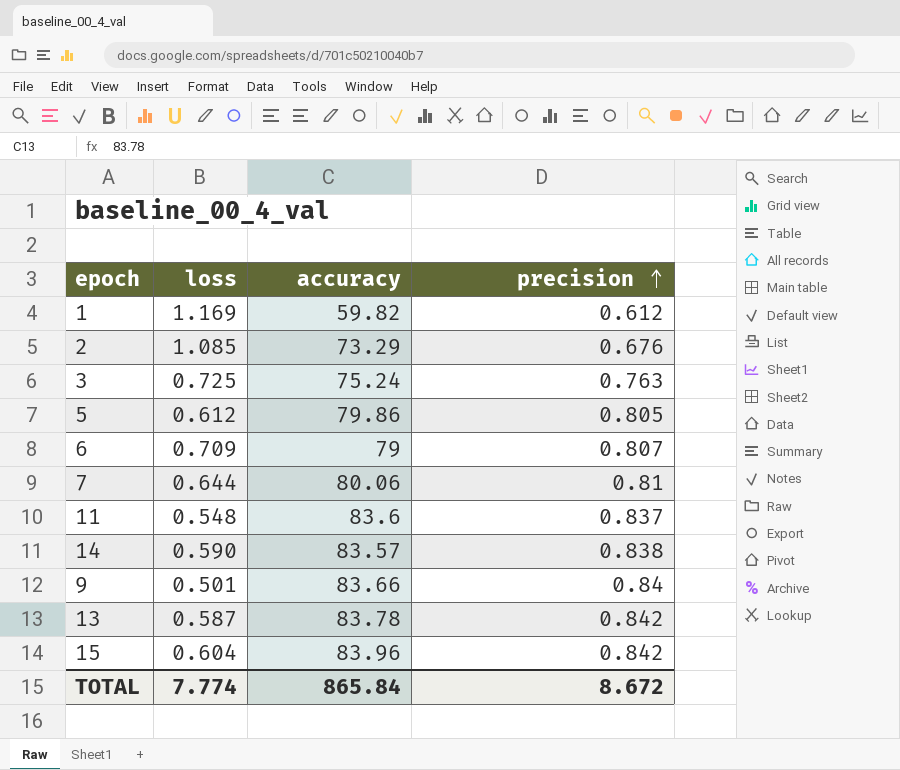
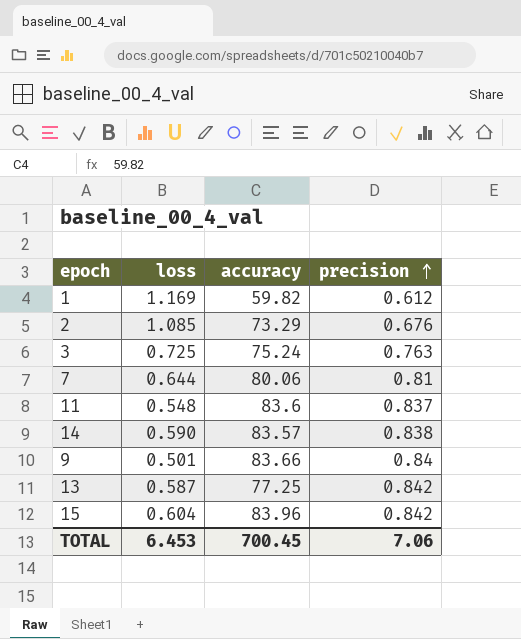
row 5: 0.612 | 79.86 | 0.805 -> none
row 6: 0.709 | 79 | 0.807 -> none
13 | accuracy: 83.78 -> 77.25
TOTAL | loss: 7.774 -> 6.453
TOTAL | accuracy: 865.84 -> 700.45
TOTAL | precision: 8.672 -> 7.06

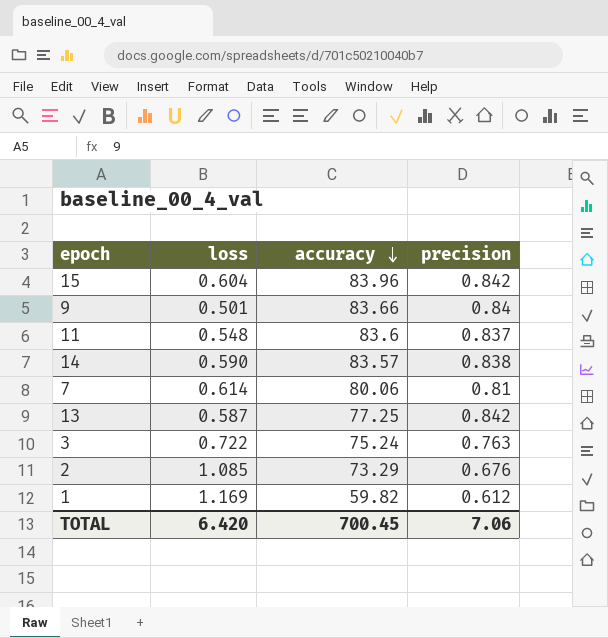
row order: precision ascending -> accuracy descending
7 | loss: 0.644 -> 0.614
3 | loss: 0.725 -> 0.722
TOTAL | loss: 6.453 -> 6.420

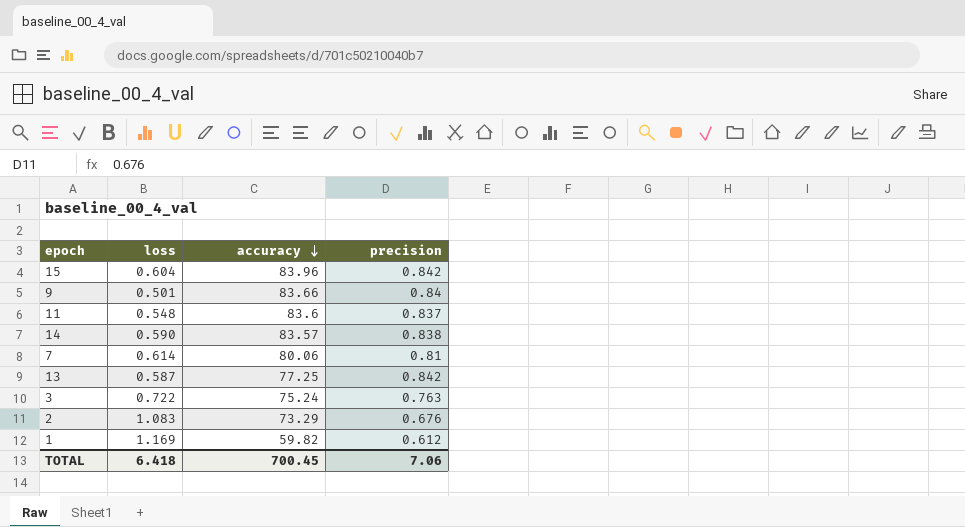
2 | loss: 1.085 -> 1.083
TOTAL | loss: 6.420 -> 6.418

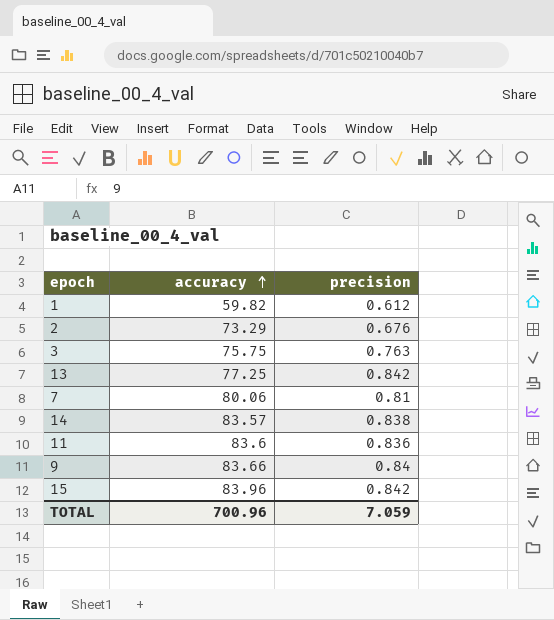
row order: accuracy descending -> accuracy ascending
column loss | position: 2 -> none
3 | accuracy: 75.24 -> 75.75
11 | precision: 0.837 -> 0.836
TOTAL | accuracy: 700.45 -> 700.96
TOTAL | precision: 7.06 -> 7.059

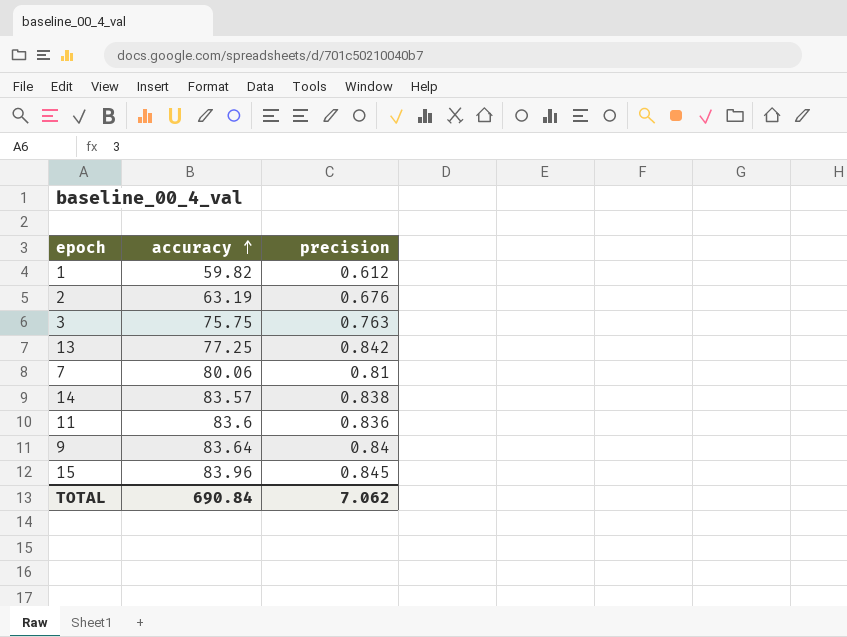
2 | accuracy: 73.29 -> 63.19
9 | accuracy: 83.66 -> 83.64
15 | precision: 0.842 -> 0.845
TOTAL | accuracy: 700.96 -> 690.84
TOTAL | precision: 7.059 -> 7.062

